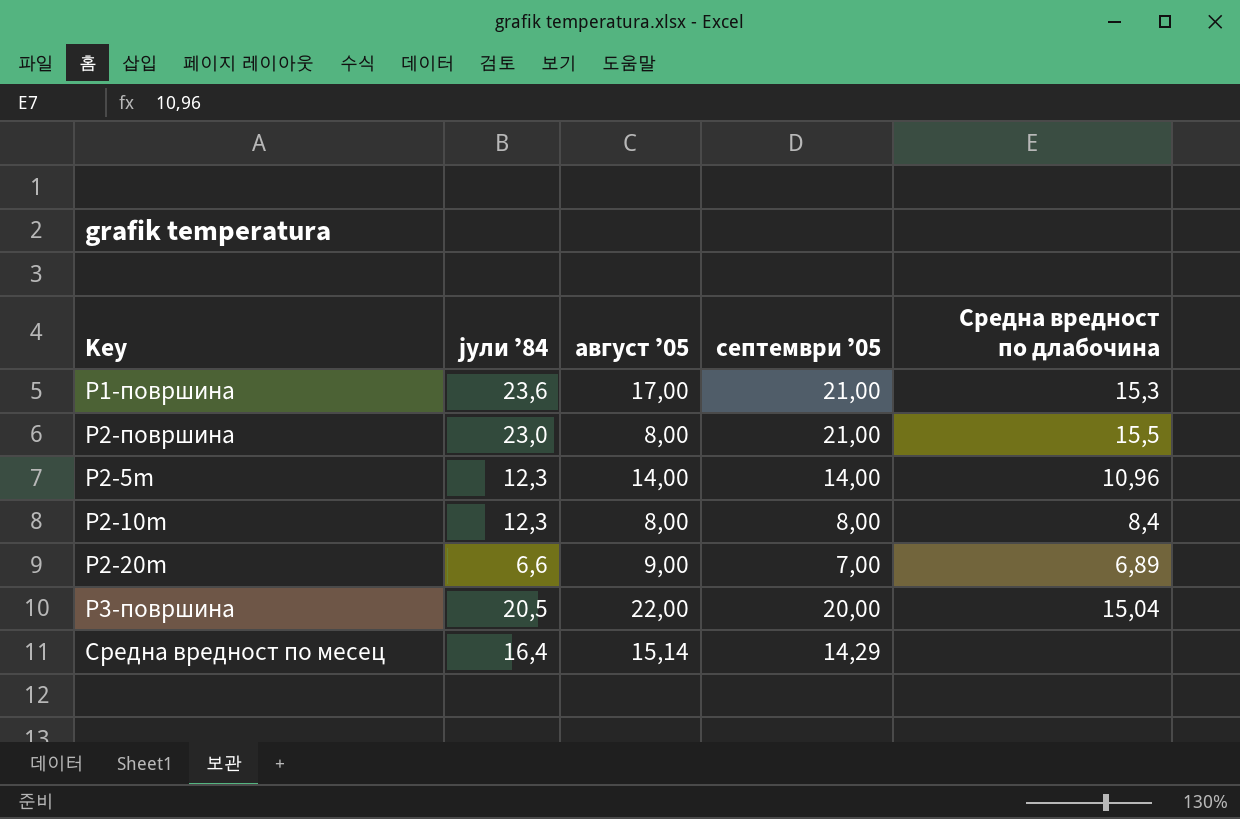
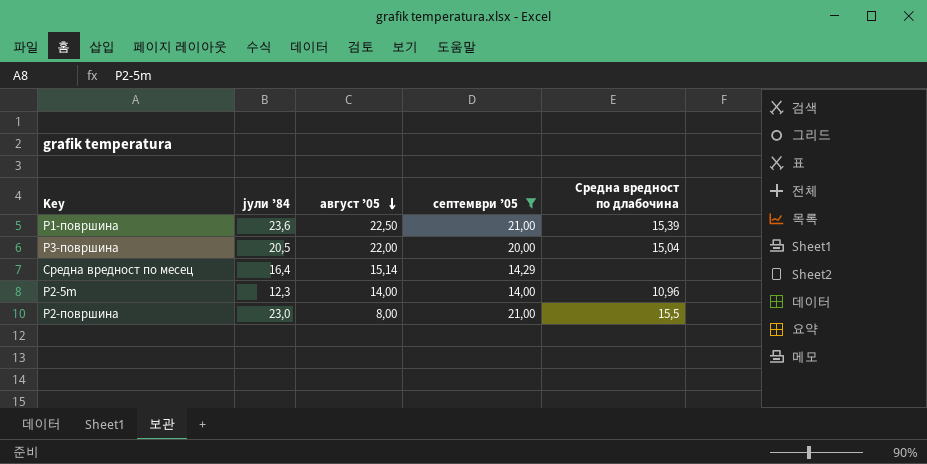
filter: none -> септември ʼ05 >= 14,00
row order: none -> август ʼ05 descending
P1-површина | август ʼ05: 17,00 -> 22,50
P1-површина | Средна вредност по длабочина: 15,3 -> 15,39

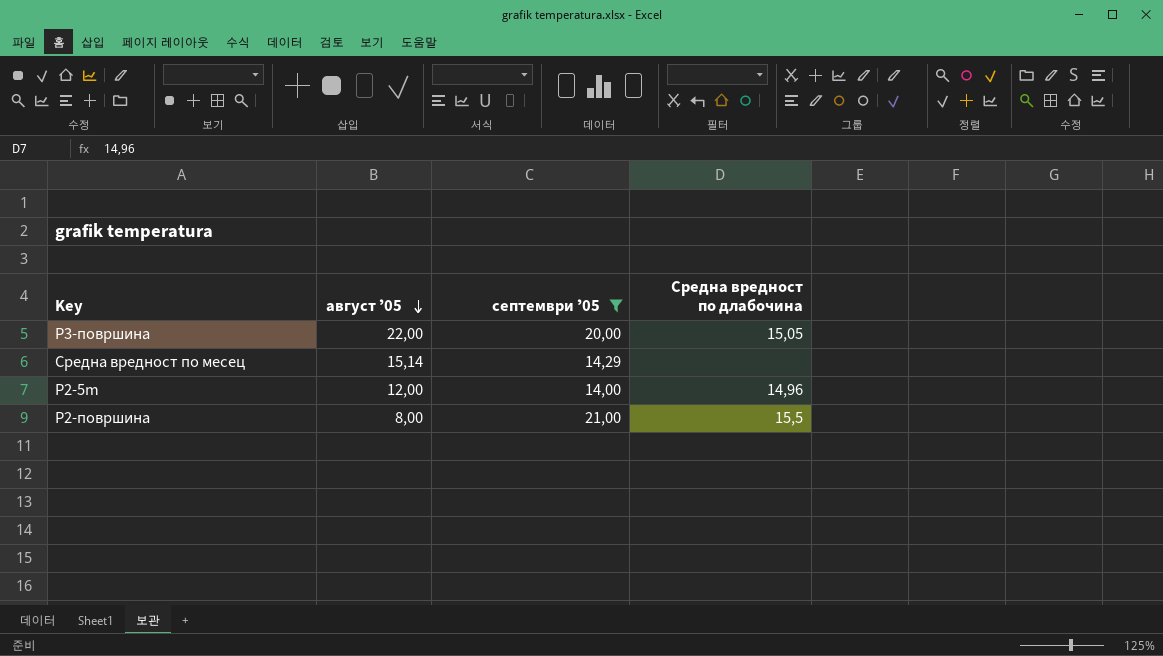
column јули ʼ84 | position: 2 -> none
row P1-површина: 23,6 | 22,50 | 21,00 | 15,39 -> none
P3-површина | Средна вредност по длабочина: 15,04 -> 15,05
P2-5m | август ʼ05: 14,00 -> 12,00
P2-5m | Средна вредност по длабочина: 10,96 -> 14,96

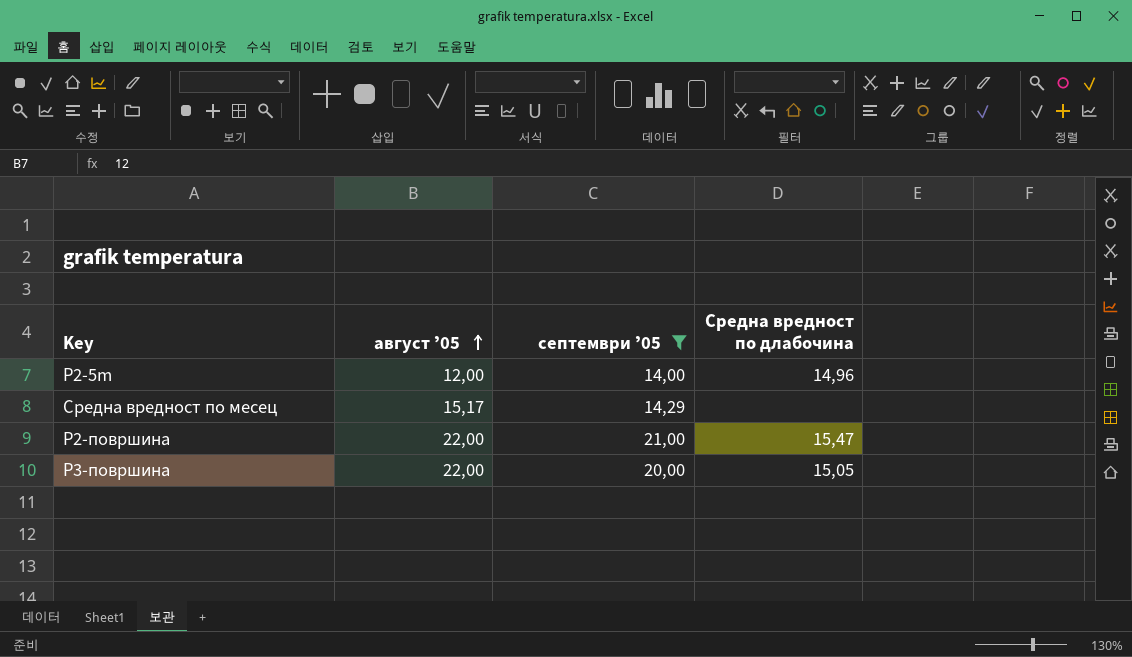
row order: август ʼ05 descending -> август ʼ05 ascending
Средна вредност по месец | август ʼ05: 15,14 -> 15,17
P2-површина | август ʼ05: 8,00 -> 22,00
P2-површина | Средна вредност по длабочина: 15,5 -> 15,47

